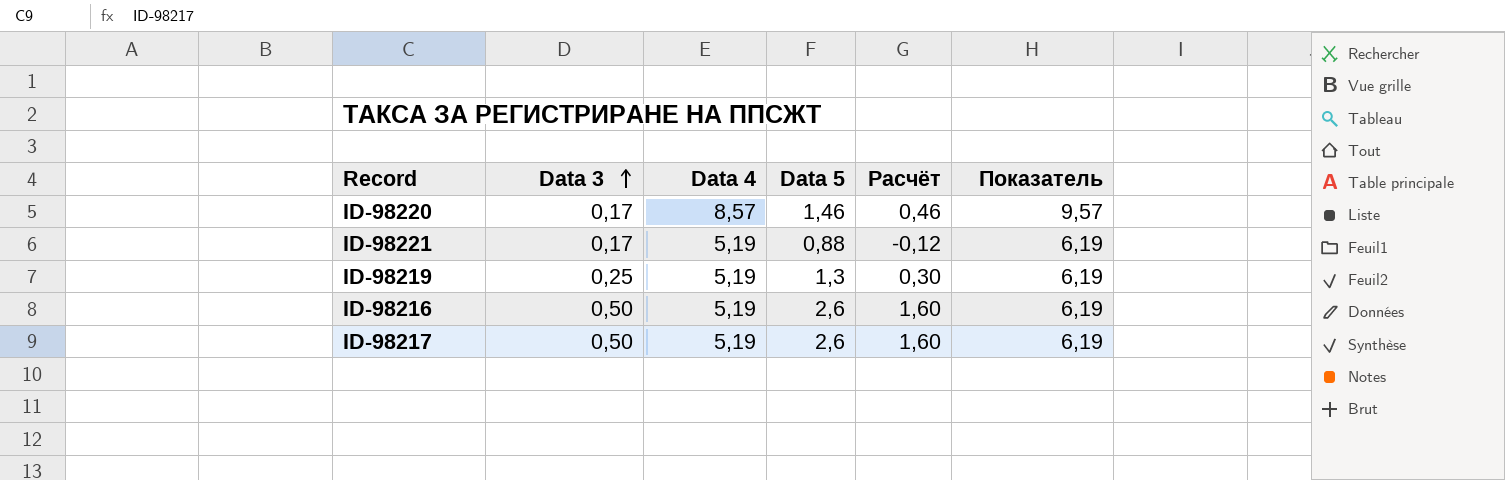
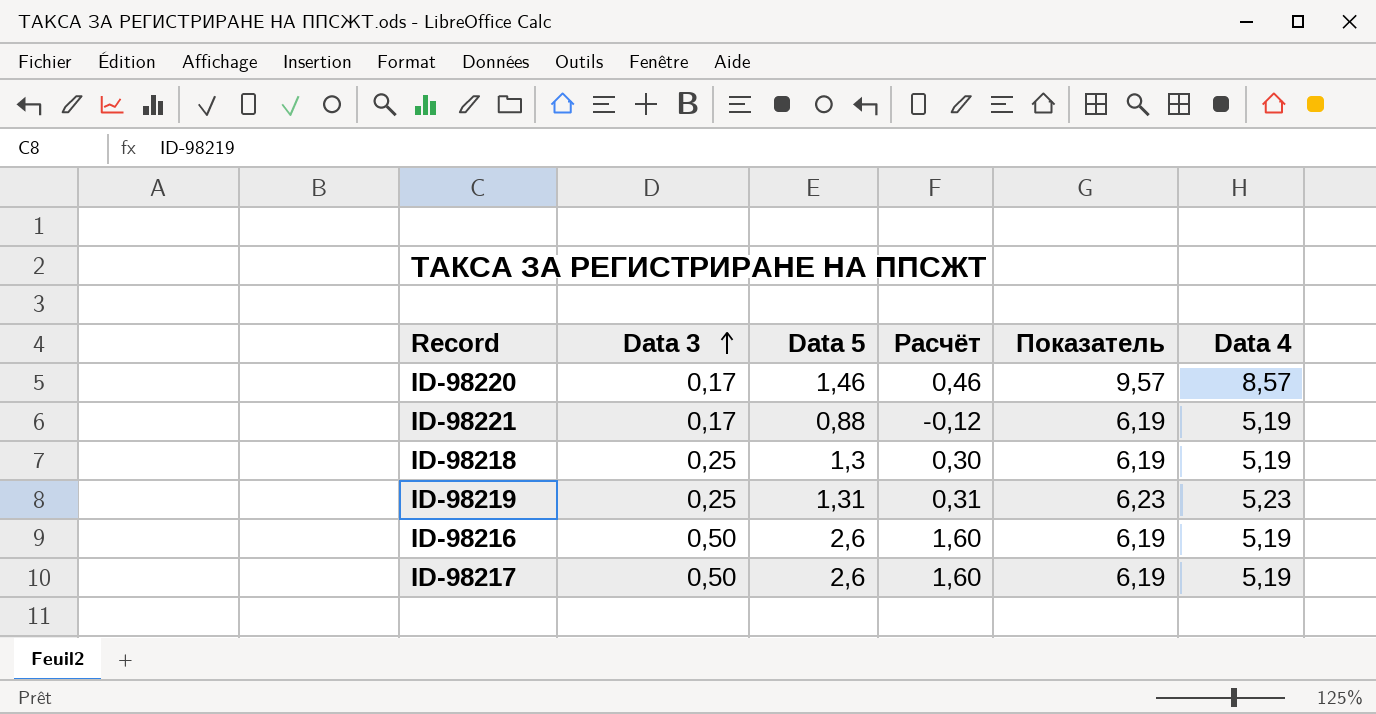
column Data 4 | position: 3 -> 6
row ID-98218: none -> 0,25 | 1,3 | 0,30 | 6,19 | 5,19
ID-98219 | Data 5: 1,3 -> 1,31
ID-98219 | Расчёт: 0,30 -> 0,31
ID-98219 | Показатель: 6,19 -> 6,23
ID-98219 | Data 4: 5,19 -> 5,23

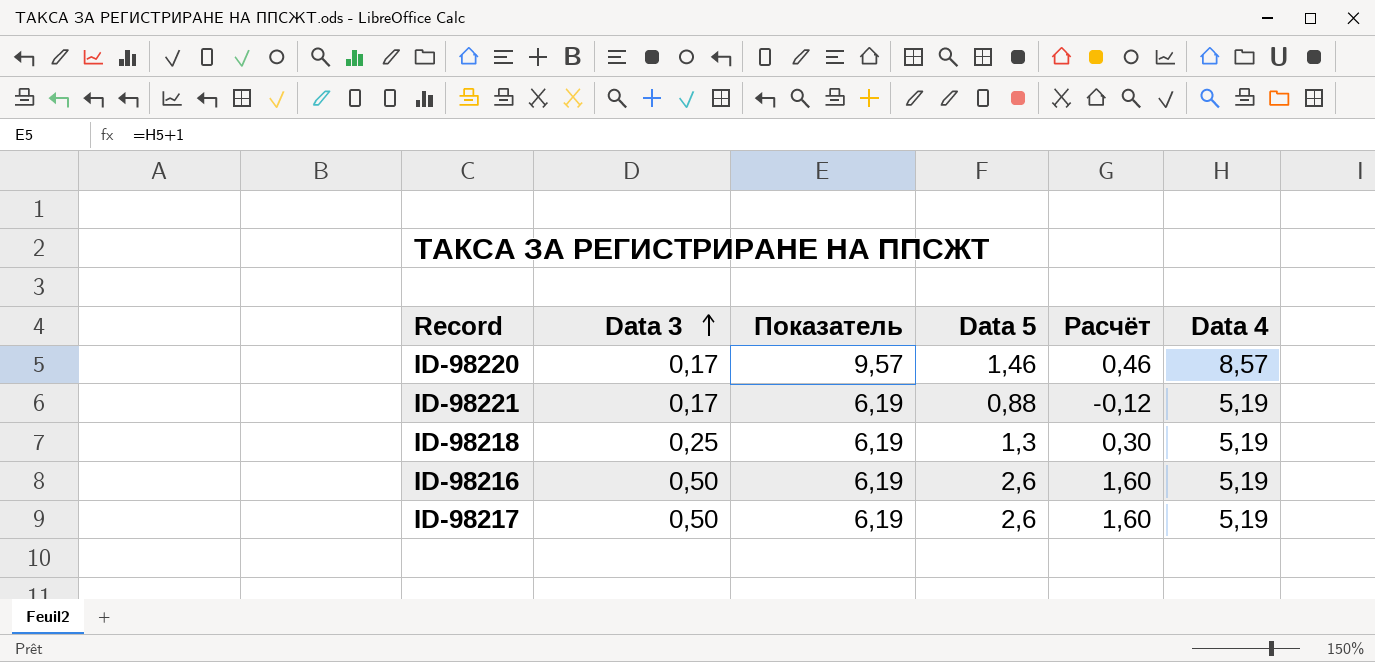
column Показатель | position: 5 -> 3
row ID-98219: 0,25 | 1,31 | 0,31 | 6,23 | 5,23 -> none

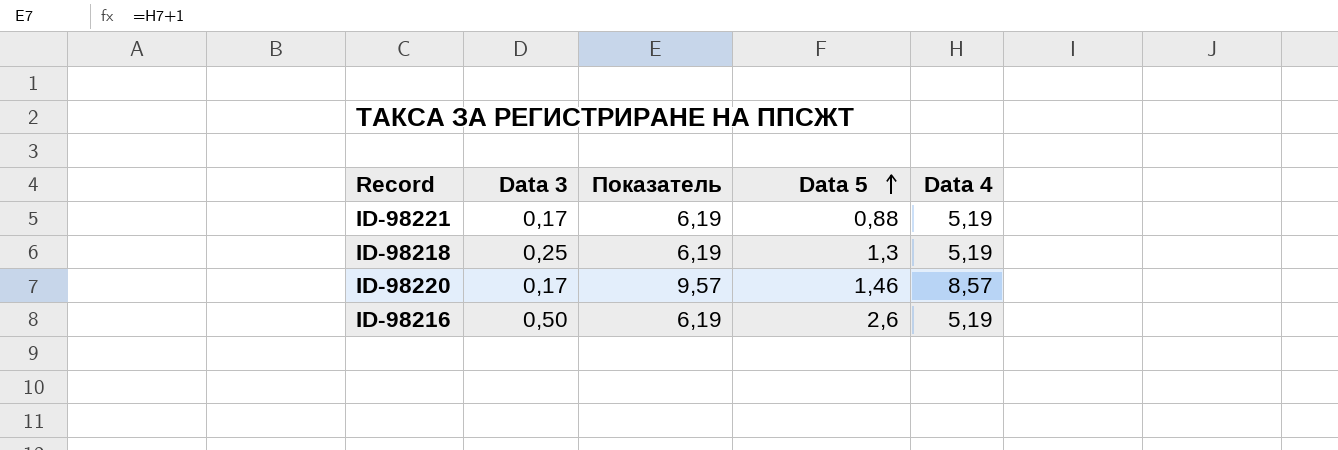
row order: Data 3 ascending -> Data 5 ascending
column Расчёт | formula: [Data 5] - 1 -> none
row ID-98217: 0,50 | 6,19 | 2,6 | 1,60 | 5,19 -> none

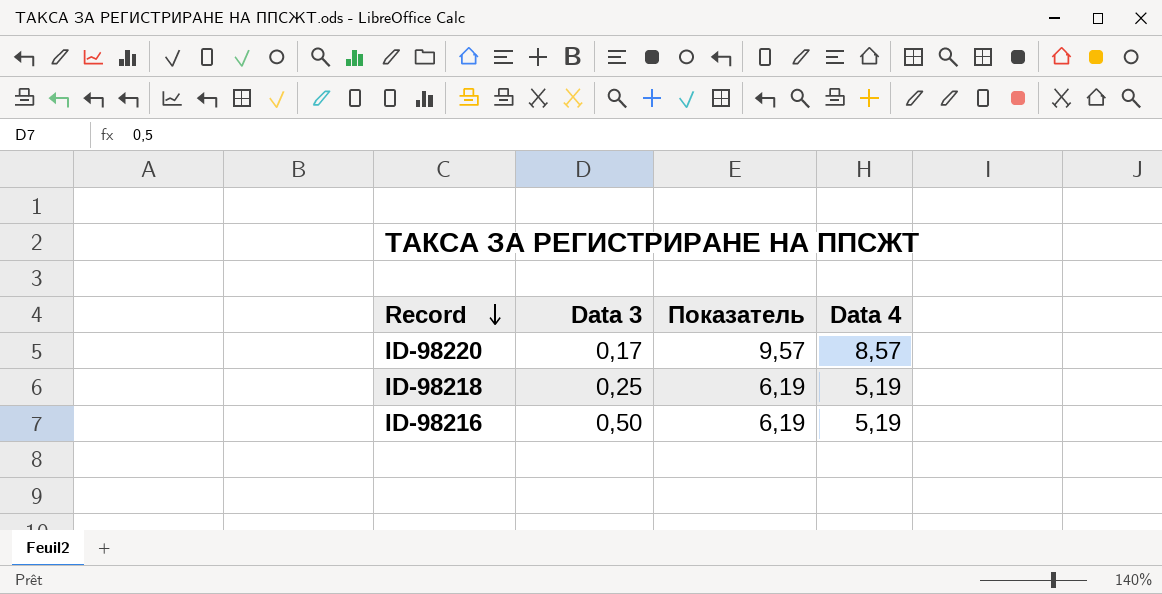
row order: Data 5 ascending -> Record descending
column Data 5 | formula: [Data 3] * [Data 4] -> none
row ID-98221: 0,17 | 6,19 | 0,88 | 5,19 -> none

